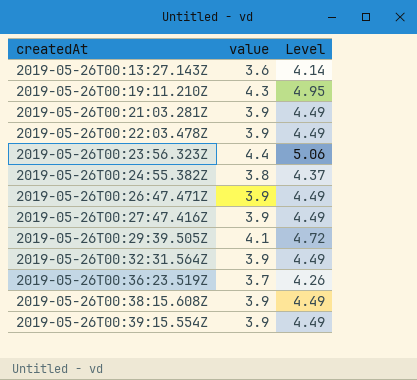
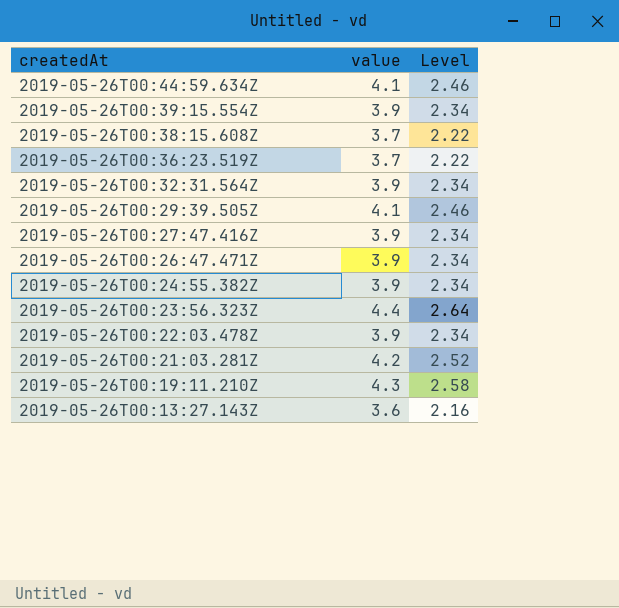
row order: createdAt ascending -> createdAt descending
column Level | formula: [value] * 1.15 -> [value] * 0.6
row 2019-05-26T00:44:59.634Z: none -> 4.1 | 2.46
2019-05-26T00:38:15.608Z | value: 3.9 -> 3.7
2019-05-26T00:24:55.382Z | value: 3.8 -> 3.9
2019-05-26T00:21:03.281Z | value: 3.9 -> 4.2

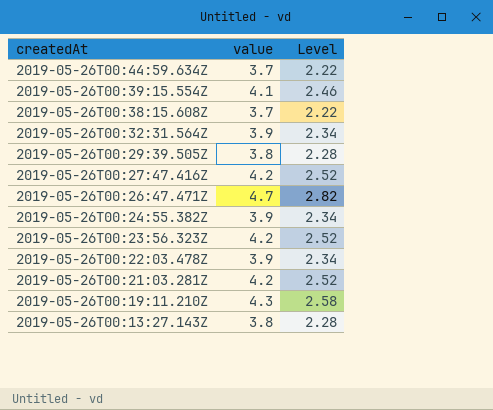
row 2019-05-26T00:36:23.519Z: 3.7 | 2.22 -> none
2019-05-26T00:44:59.634Z | value: 4.1 -> 3.7
2019-05-26T00:44:59.634Z | Level: 2.46 -> 2.22
2019-05-26T00:39:15.554Z | value: 3.9 -> 4.1
2019-05-26T00:39:15.554Z | Level: 2.34 -> 2.46
2019-05-26T00:29:39.505Z | value: 4.1 -> 3.8
2019-05-26T00:29:39.505Z | Level: 2.46 -> 2.28
2019-05-26T00:27:47.416Z | value: 3.9 -> 4.2
2019-05-26T00:27:47.416Z | Level: 2.34 -> 2.52
2019-05-26T00:26:47.471Z | value: 3.9 -> 4.7
2019-05-26T00:26:47.471Z | Level: 2.34 -> 2.82
2019-05-26T00:23:56.323Z | value: 4.4 -> 4.2
2019-05-26T00:23:56.323Z | Level: 2.64 -> 2.52
2019-05-26T00:13:27.143Z | value: 3.6 -> 3.8
2019-05-26T00:13:27.143Z | Level: 2.16 -> 2.28

